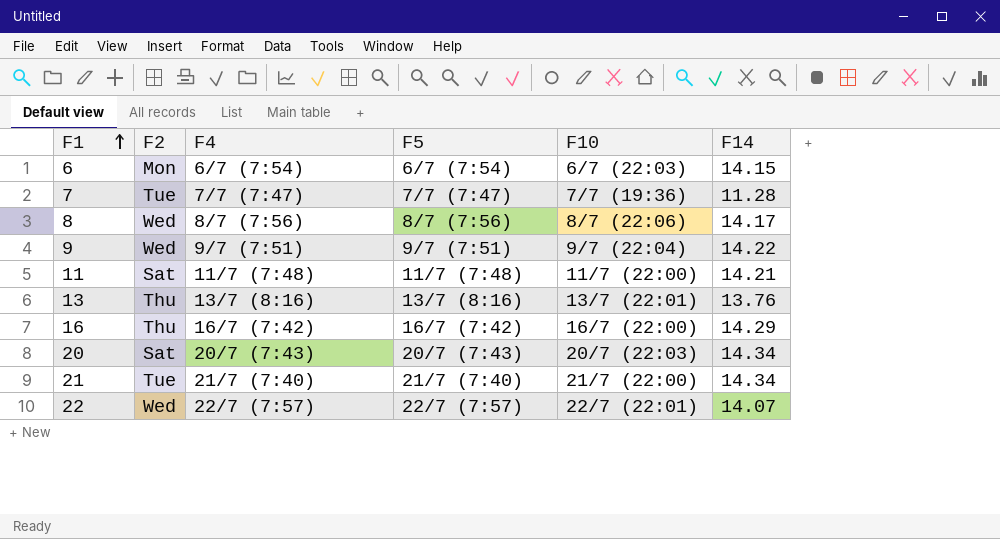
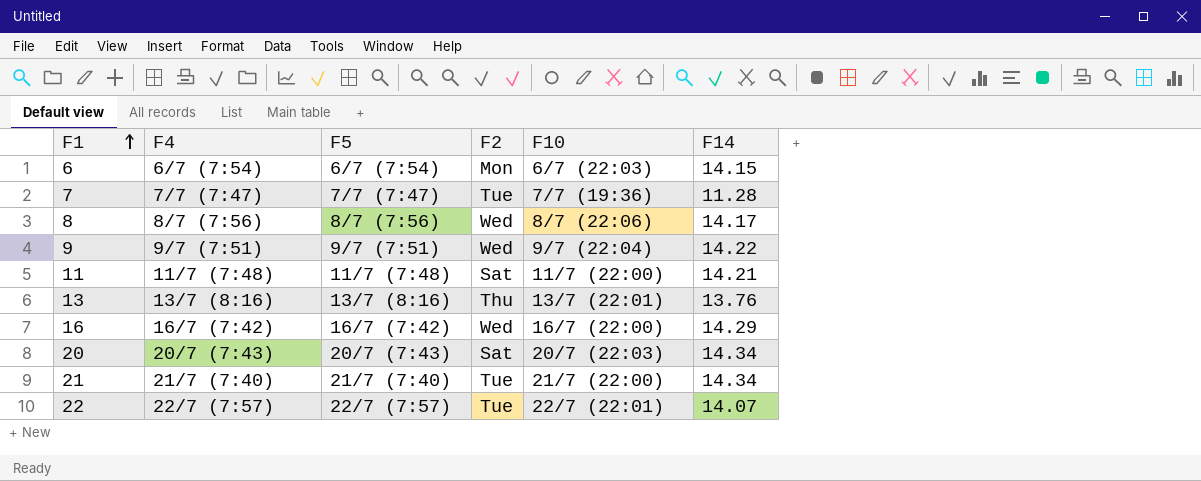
column F2 | position: 2 -> 4
16 | F2: Thu -> Wed
22 | F2: Wed -> Tue

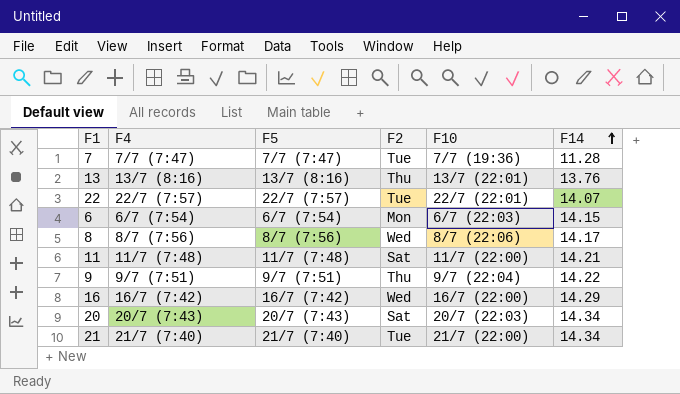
row order: F1 ascending -> F14 ascending
9 | F2: Wed -> Thu

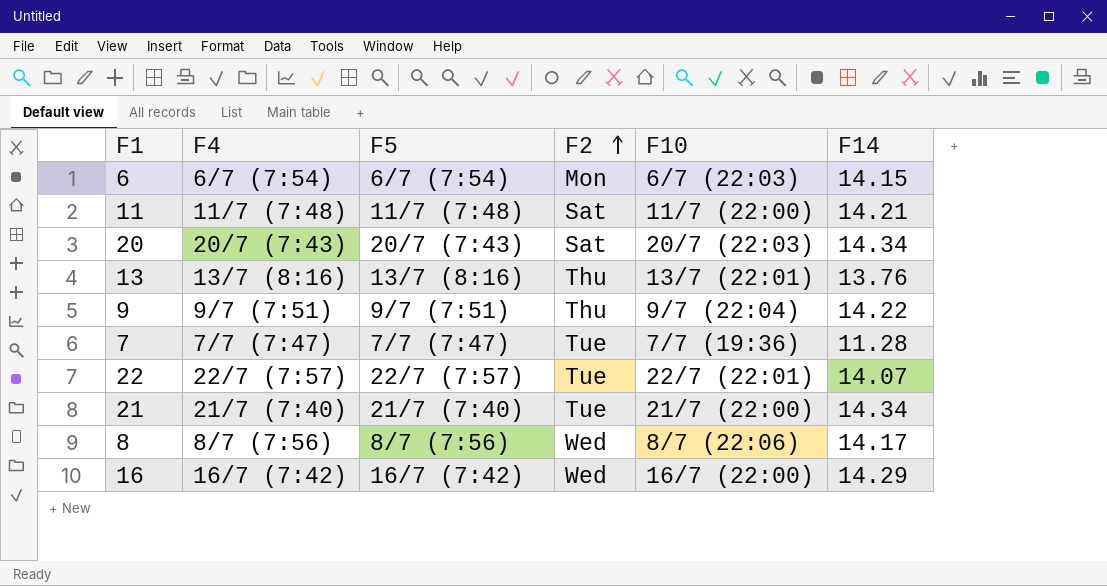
row order: F14 ascending -> F2 ascending

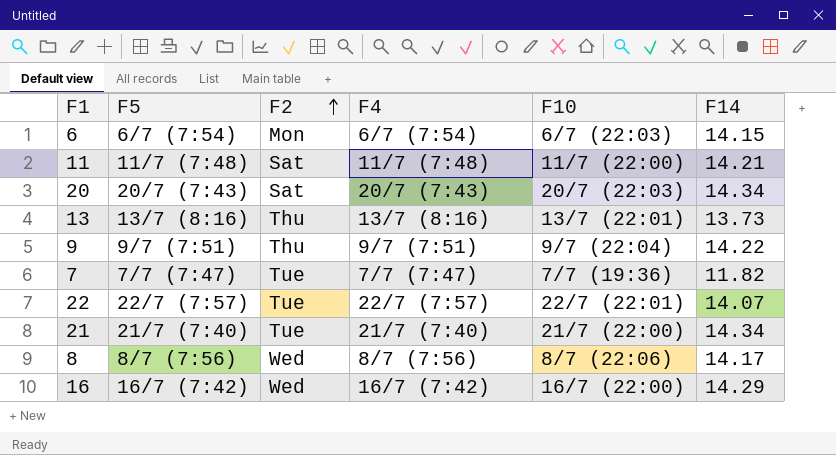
column F4 | position: 2 -> 4
13 | F14: 13.76 -> 13.73
7 | F14: 11.28 -> 11.82

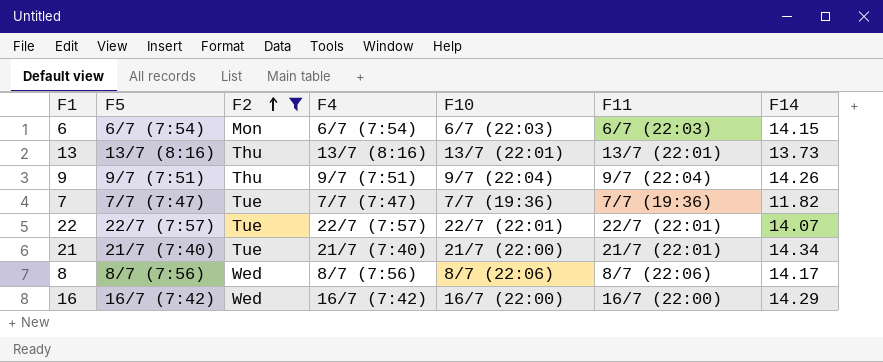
filter: none -> F2 != Sat
column F11 | position: none -> 6
9 | F14: 14.22 -> 14.26

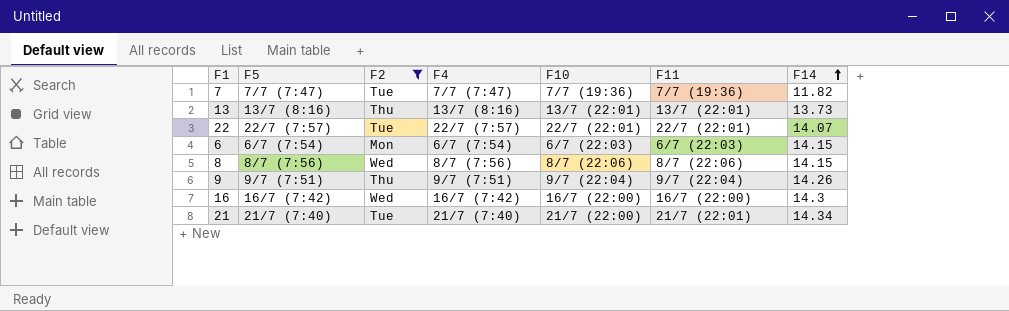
row order: F2 ascending -> F14 ascending
8 | F14: 14.17 -> 14.15
16 | F14: 14.29 -> 14.3

